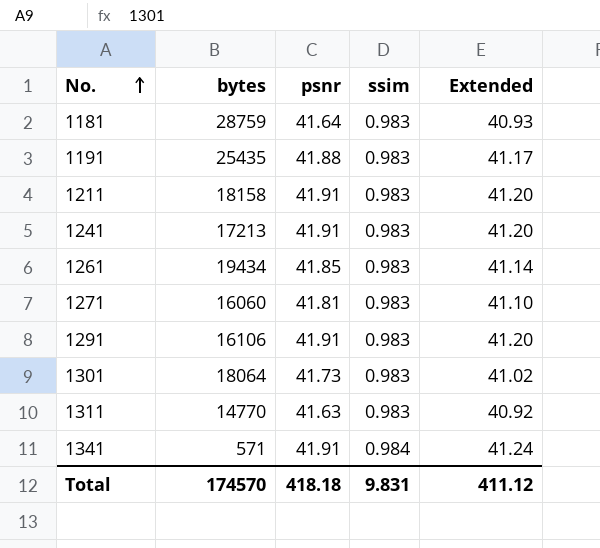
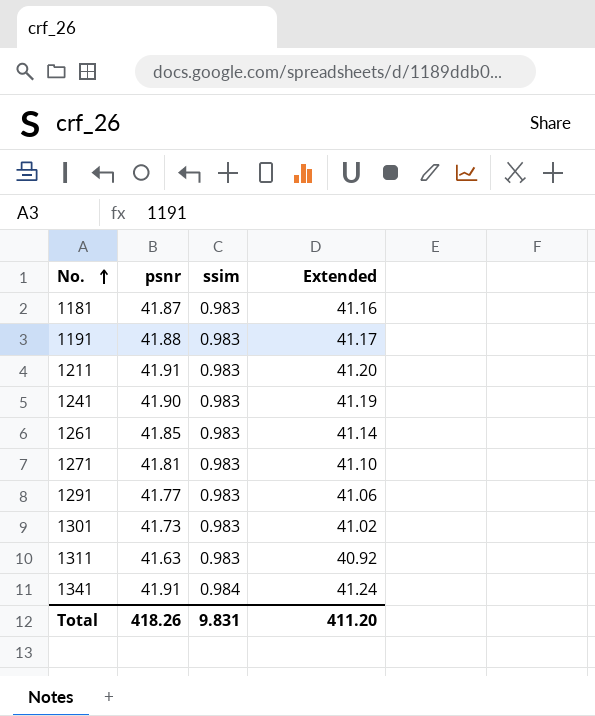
column bytes | position: 2 -> none
1181 | psnr: 41.64 -> 41.87
1181 | Extended: 40.93 -> 41.16
1241 | psnr: 41.91 -> 41.90
1241 | Extended: 41.20 -> 41.19
1291 | psnr: 41.91 -> 41.77
1291 | Extended: 41.20 -> 41.06
Total | psnr: 418.18 -> 418.26
Total | Extended: 411.12 -> 411.20

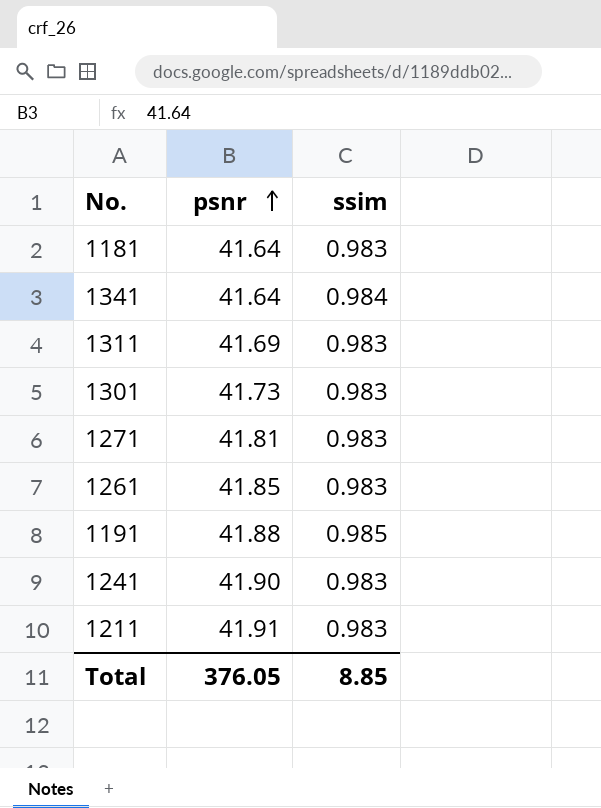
row order: No. ascending -> psnr ascending
column Extended | formula: [psnr] * [ssim] -> none
row 1291: 41.77 | 0.983 | 41.06 -> none
1181 | psnr: 41.87 -> 41.64
1341 | psnr: 41.91 -> 41.64
1311 | psnr: 41.63 -> 41.69
1191 | ssim: 0.983 -> 0.985
Total | psnr: 418.26 -> 376.05
Total | ssim: 9.831 -> 8.85

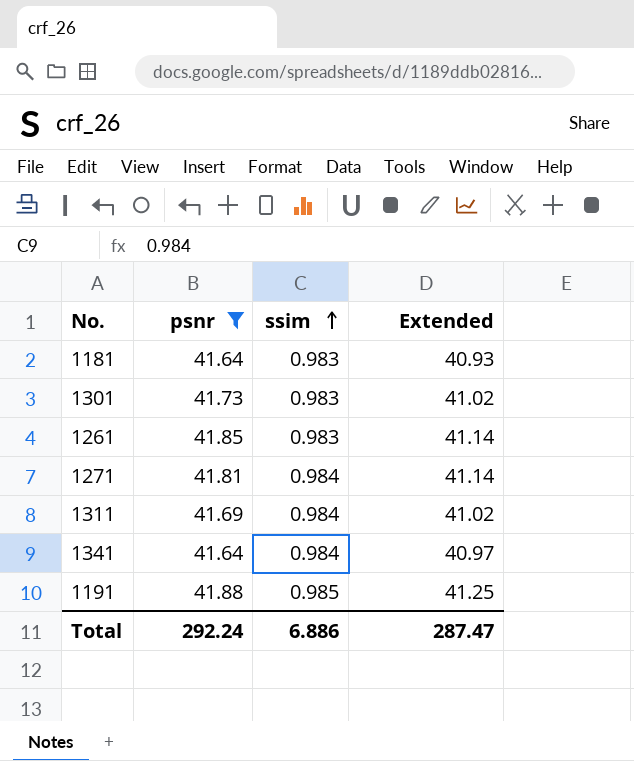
filter: none -> psnr <= 41.88
row order: psnr ascending -> ssim ascending
column Extended | formula: none -> [psnr] * [ssim]
1271 | ssim: 0.983 -> 0.984
1311 | ssim: 0.983 -> 0.984
Total | psnr: 376.05 -> 292.24
Total | ssim: 8.85 -> 6.886

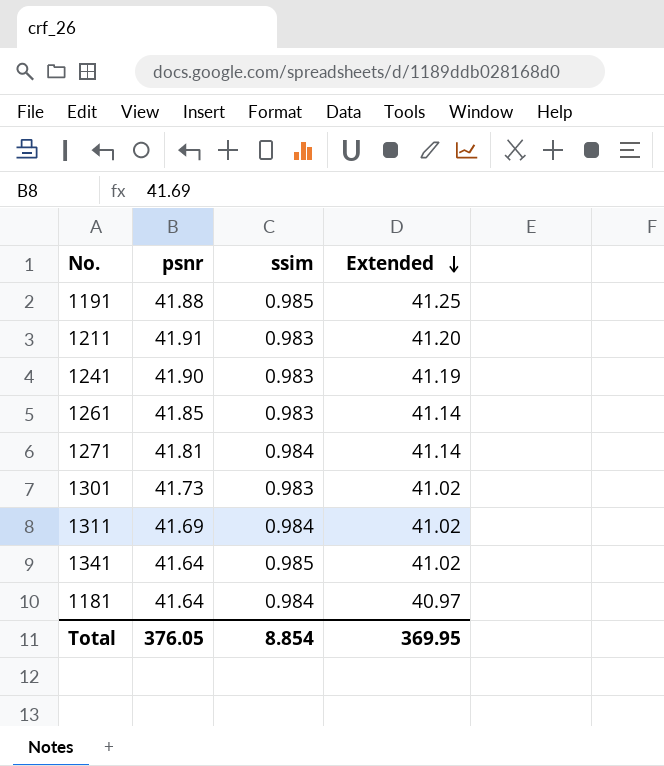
filter: psnr <= 41.88 -> none
row order: ssim ascending -> Extended descending
1341 | ssim: 0.984 -> 0.985
1341 | Extended: 40.97 -> 41.02
1181 | ssim: 0.983 -> 0.984
1181 | Extended: 40.93 -> 40.97
Total | psnr: 292.24 -> 376.05
Total | ssim: 6.886 -> 8.854
Total | Extended: 287.47 -> 369.95

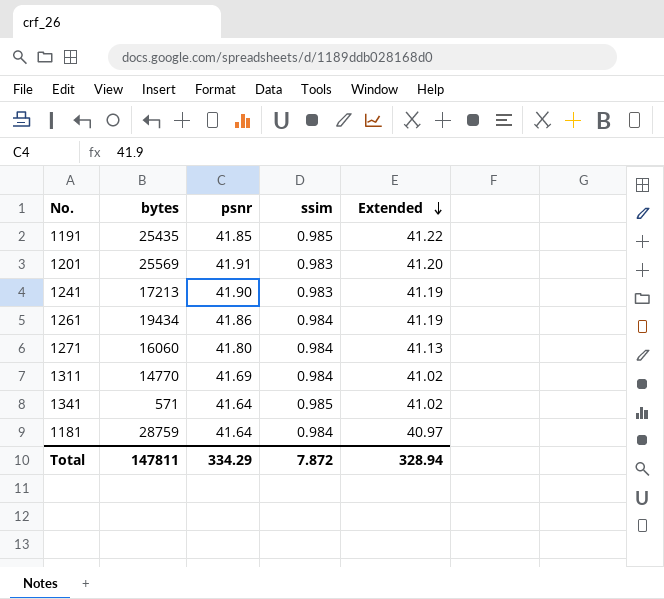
column bytes | position: none -> 2
row 1211: 41.91 | 0.983 | 41.20 -> none
row 1301: 41.73 | 0.983 | 41.02 -> none
1191 | psnr: 41.88 -> 41.85
1191 | Extended: 41.25 -> 41.22
row 1201: none -> 25569 | 41.91 | 0.983 | 41.20
1261 | psnr: 41.85 -> 41.86
1261 | ssim: 0.983 -> 0.984
1261 | Extended: 41.14 -> 41.19
1271 | psnr: 41.81 -> 41.80
1271 | Extended: 41.14 -> 41.13
Total | psnr: 376.05 -> 334.29
Total | ssim: 8.854 -> 7.872
Total | Extended: 369.95 -> 328.94

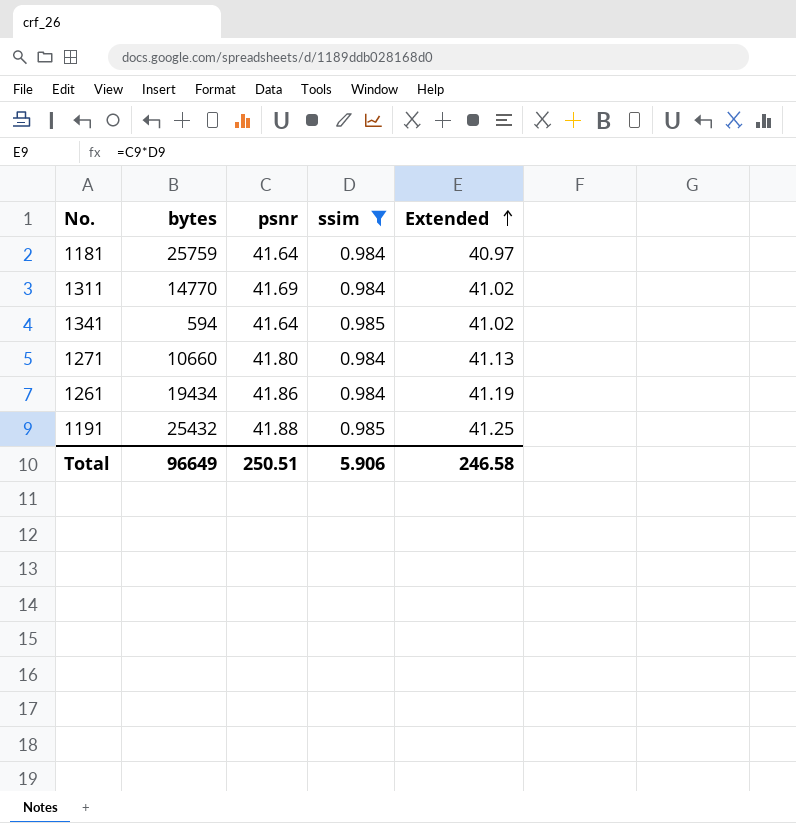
filter: none -> ssim != 0.983
row order: Extended descending -> Extended ascending
1181 | bytes: 28759 -> 25759
1341 | bytes: 571 -> 594
1271 | bytes: 16060 -> 10660
1191 | bytes: 25435 -> 25432
1191 | psnr: 41.85 -> 41.88
1191 | Extended: 41.22 -> 41.25
Total | bytes: 147811 -> 96649
Total | psnr: 334.29 -> 250.51
Total | ssim: 7.872 -> 5.906
Total | Extended: 328.94 -> 246.58

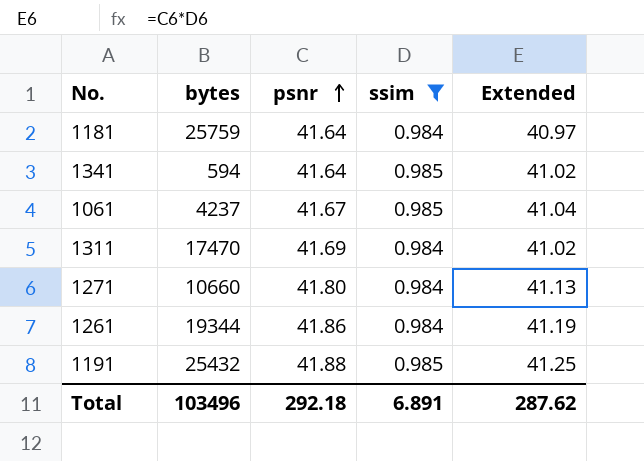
row order: Extended ascending -> psnr ascending
row 1061: none -> 4237 | 41.67 | 0.985 | 41.04
1311 | bytes: 14770 -> 17470
1261 | bytes: 19434 -> 19344
Total | bytes: 96649 -> 103496
Total | psnr: 250.51 -> 292.18
Total | ssim: 5.906 -> 6.891
Total | Extended: 246.58 -> 287.62

